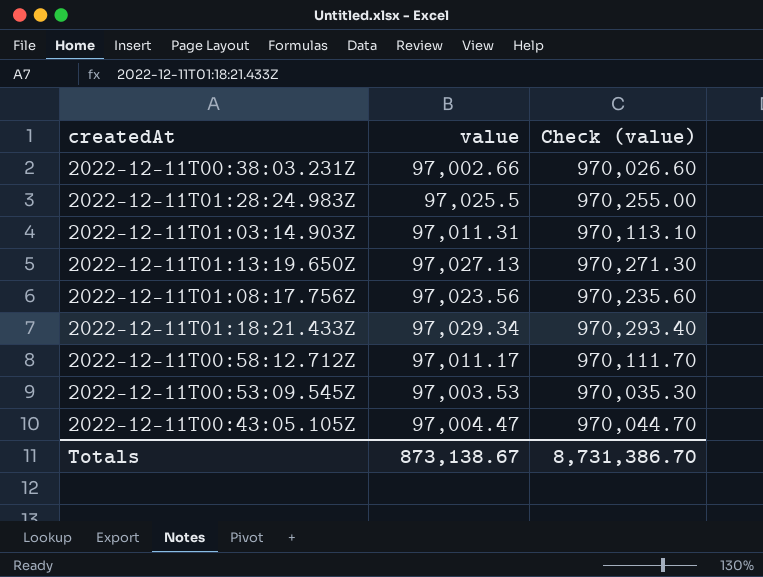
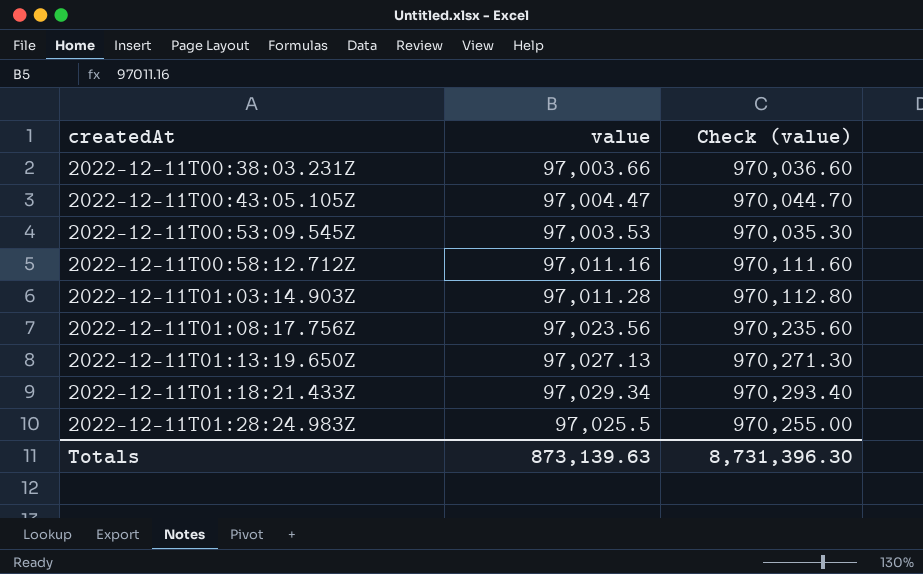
row order: none -> createdAt ascending
2022-12-11T00:38:03.231Z | value: 97,002.66 -> 97,003.66
2022-12-11T00:38:03.231Z | Check (value): 970,026.60 -> 970,036.60
2022-12-11T00:58:12.712Z | value: 97,011.17 -> 97,011.16
2022-12-11T00:58:12.712Z | Check (value): 970,111.70 -> 970,111.60
2022-12-11T01:03:14.903Z | value: 97,011.31 -> 97,011.28
2022-12-11T01:03:14.903Z | Check (value): 970,113.10 -> 970,112.80
Totals | value: 873,138.67 -> 873,139.63
Totals | Check (value): 8,731,386.70 -> 8,731,396.30

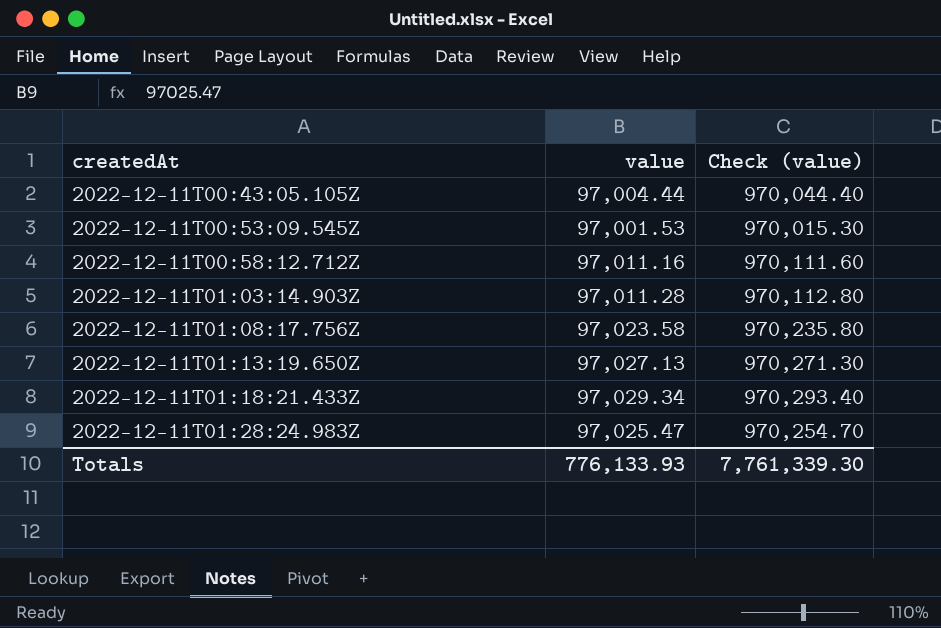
row 2022-12-11T00:38:03.231Z: 97,003.66 | 970,036.60 -> none
2022-12-11T00:43:05.105Z | value: 97,004.47 -> 97,004.44
2022-12-11T00:43:05.105Z | Check (value): 970,044.70 -> 970,044.40
2022-12-11T00:53:09.545Z | value: 97,003.53 -> 97,001.53
2022-12-11T00:53:09.545Z | Check (value): 970,035.30 -> 970,015.30
2022-12-11T01:08:17.756Z | value: 97,023.56 -> 97,023.58
2022-12-11T01:08:17.756Z | Check (value): 970,235.60 -> 970,235.80
2022-12-11T01:28:24.983Z | value: 97,025.5 -> 97,025.47
2022-12-11T01:28:24.983Z | Check (value): 970,255.00 -> 970,254.70
Totals | value: 873,139.63 -> 776,133.93
Totals | Check (value): 8,731,396.30 -> 7,761,339.30

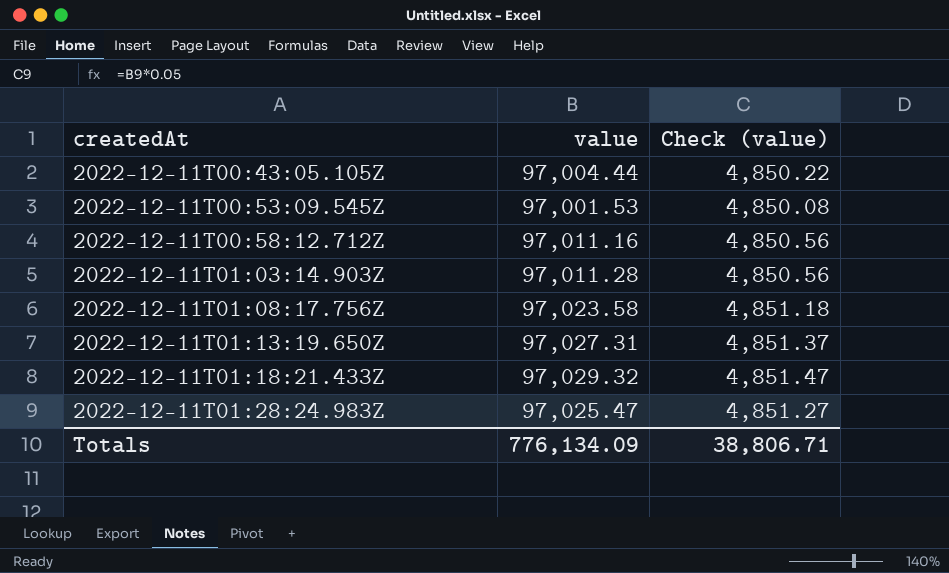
column Check (value) | formula: [value] * 10 -> [value] * 0.05
2022-12-11T01:13:19.650Z | value: 97,027.13 -> 97,027.31
2022-12-11T01:18:21.433Z | value: 97,029.34 -> 97,029.32
Totals | value: 776,133.93 -> 776,134.09
Totals | Check (value): 7,761,339.30 -> 38,806.71

